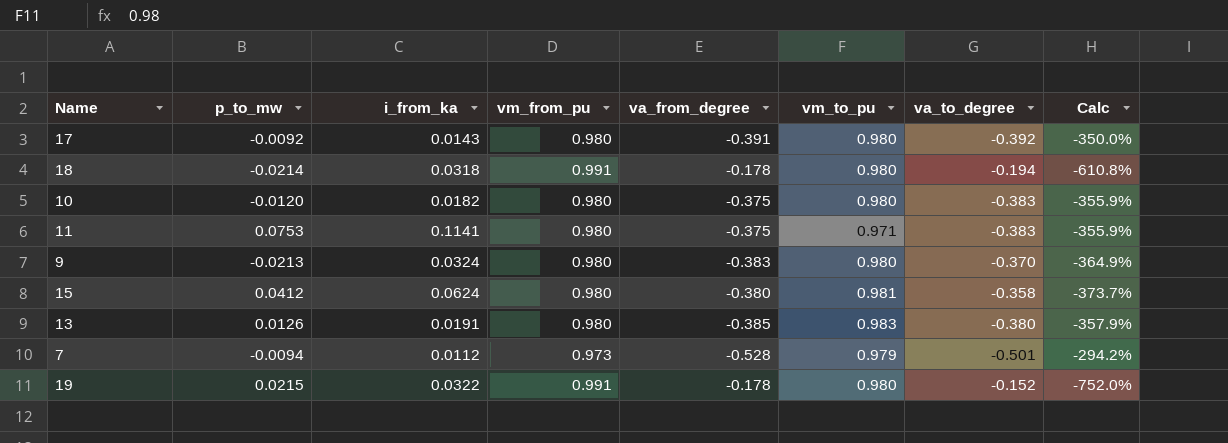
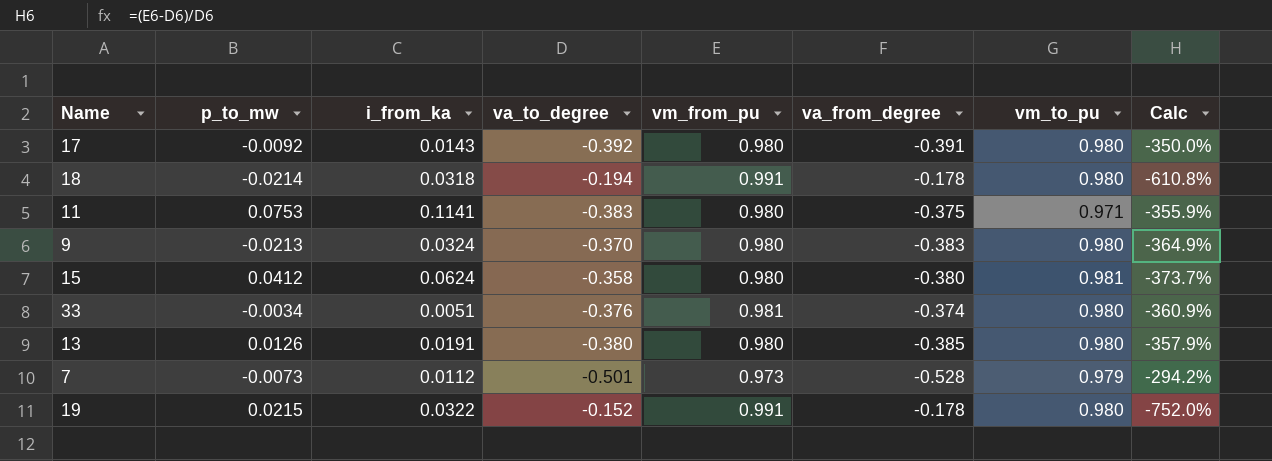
column va_to_degree | position: 7 -> 4
row 10: -0.0120 | 0.0182 | 0.980 | -0.375 | 0.980 | -0.383 | -355.9% -> none
row 33: none -> -0.0034 | 0.0051 | -0.376 | 0.981 | -0.374 | 0.980 | -360.9%
13 | vm_to_pu: 0.983 -> 0.980
7 | p_to_mw: -0.0094 -> -0.0073

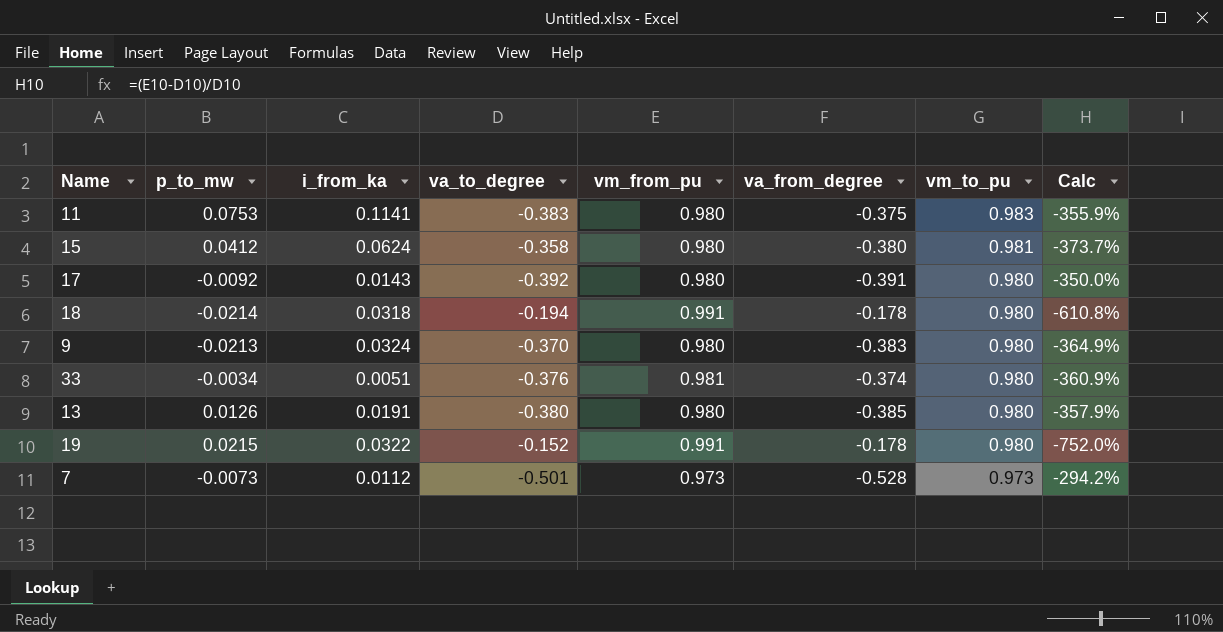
row order: none -> vm_to_pu descending
11 | vm_to_pu: 0.971 -> 0.983
7 | vm_to_pu: 0.979 -> 0.973

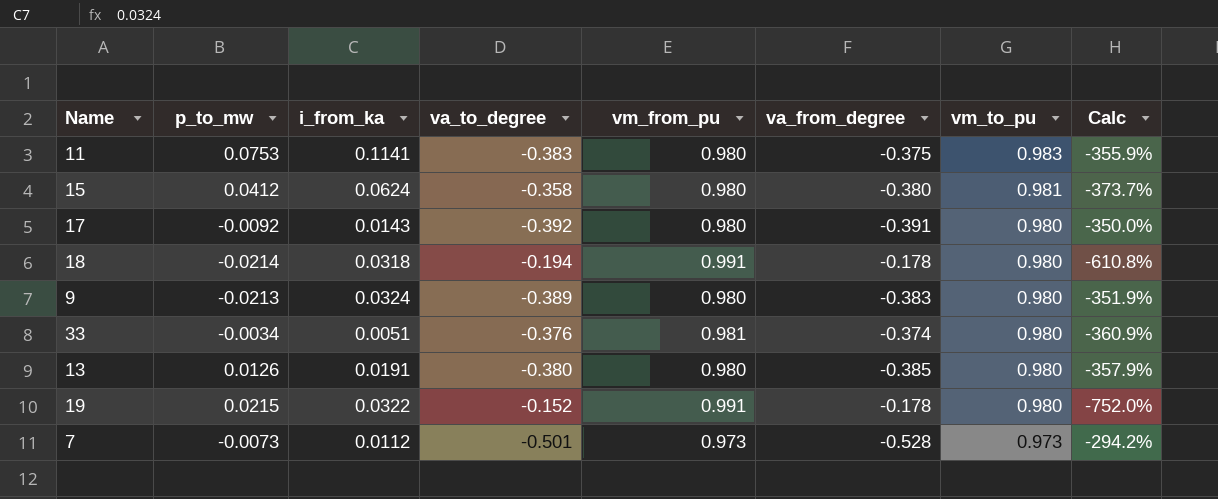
9 | va_to_degree: -0.370 -> -0.389
9 | Calc: -364.9% -> -351.9%

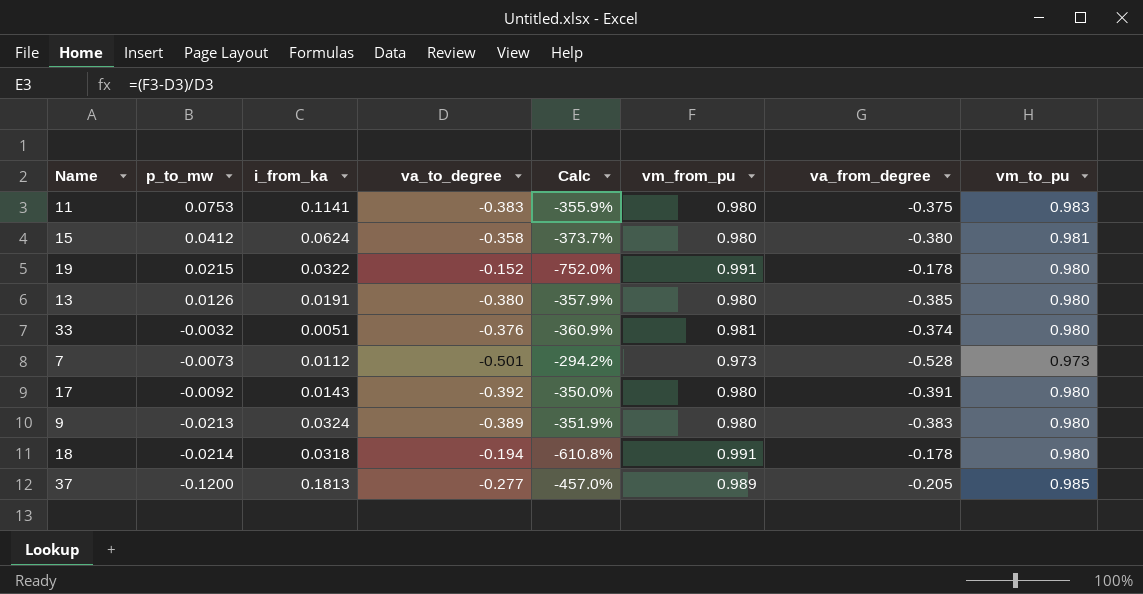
row order: vm_to_pu descending -> p_to_mw descending
column Calc | position: 8 -> 5
33 | p_to_mw: -0.0034 -> -0.0032
row 37: none -> -0.1200 | 0.1813 | -0.277 | -457.0% | 0.989 | -0.205 | 0.985

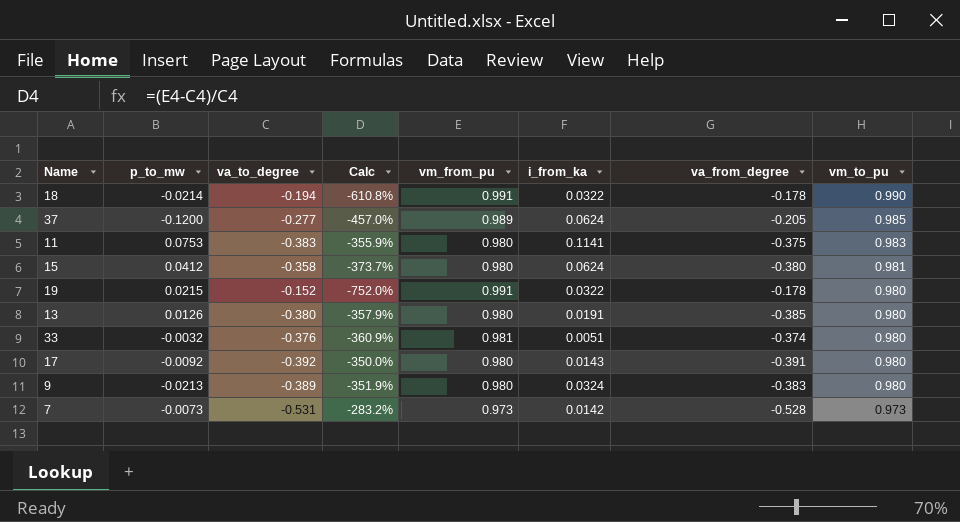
row order: p_to_mw descending -> vm_to_pu descending
column i_from_ka | position: 3 -> 6
18 | i_from_ka: 0.0318 -> 0.0322
18 | vm_to_pu: 0.980 -> 0.990
37 | i_from_ka: 0.1813 -> 0.0624
7 | va_to_degree: -0.501 -> -0.531
7 | Calc: -294.2% -> -283.2%
7 | i_from_ka: 0.0112 -> 0.0142

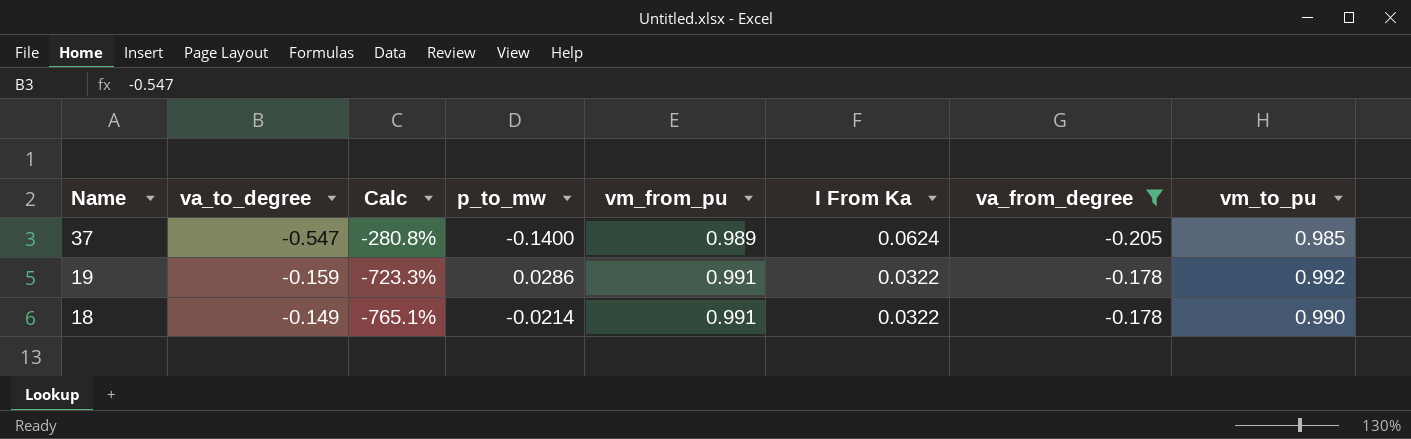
filter: none -> va_from_degree >= -0.205
row order: vm_to_pu descending -> Name descending
column p_to_mw | position: 2 -> 4
column name: i_from_ka -> I From Ka
37 | va_to_degree: -0.277 -> -0.547
37 | Calc: -457.0% -> -280.8%
37 | p_to_mw: -0.1200 -> -0.1400
19 | va_to_degree: -0.152 -> -0.159
19 | Calc: -752.0% -> -723.3%
19 | p_to_mw: 0.0215 -> 0.0286
19 | vm_to_pu: 0.980 -> 0.992
18 | va_to_degree: -0.194 -> -0.149
18 | Calc: -610.8% -> -765.1%

